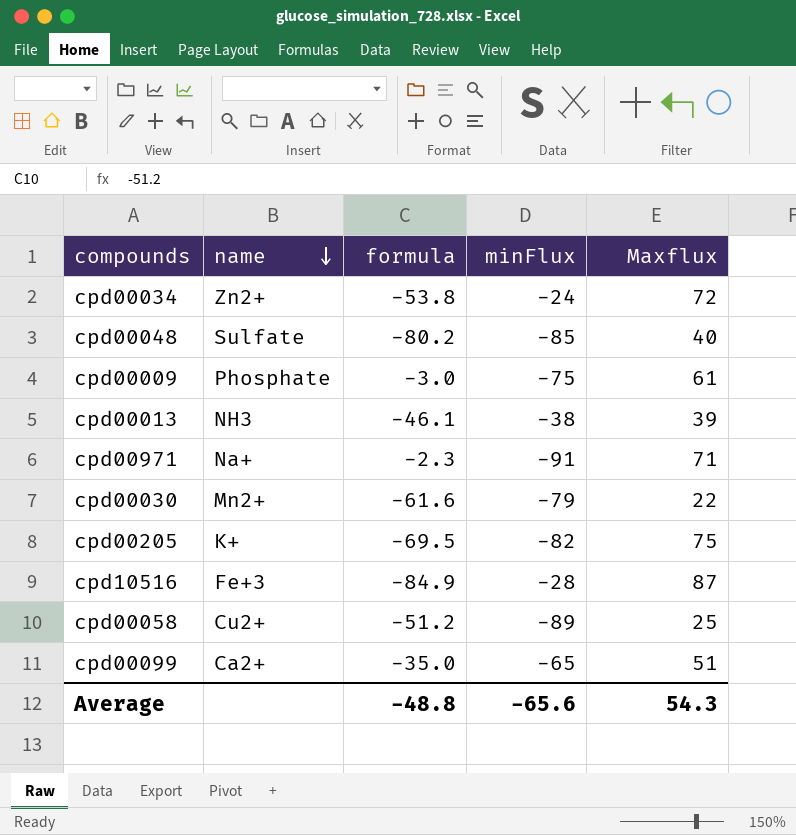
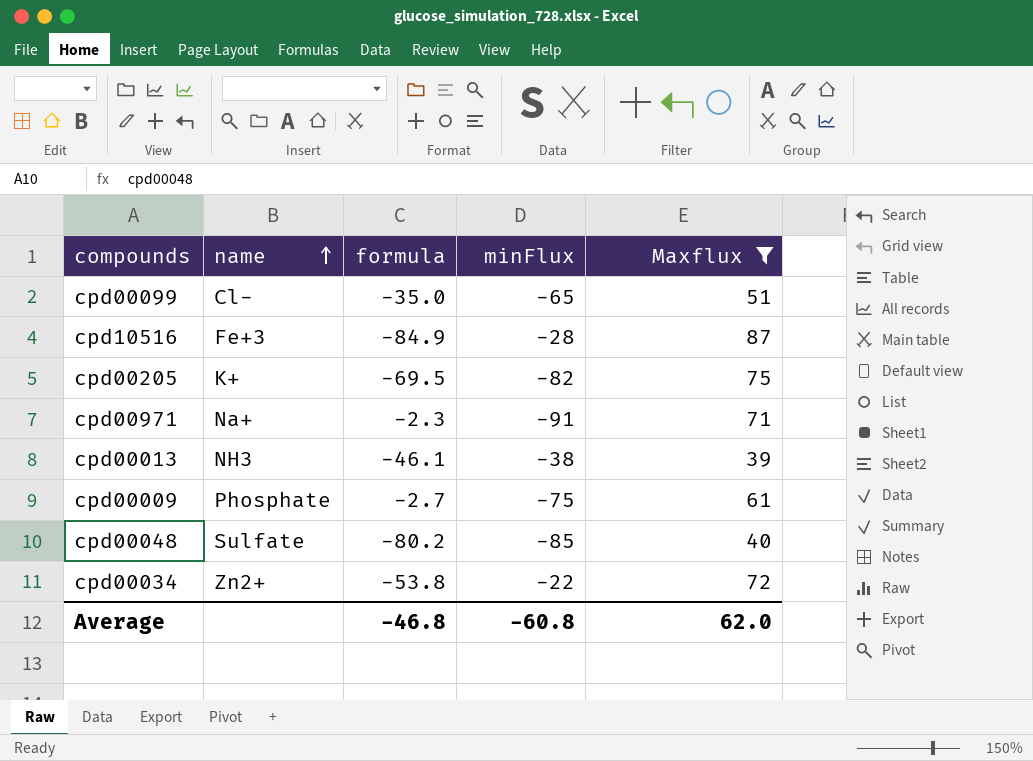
filter: none -> Maxflux >= 39
row order: name descending -> name ascending
cpd00099 | name: Ca2+ -> Cl-
cpd00009 | formula: -3.0 -> -2.7
cpd00034 | minFlux: -24 -> -22
Average | formula: -48.8 -> -46.8
Average | minFlux: -65.6 -> -60.8
Average | Maxflux: 54.3 -> 62.0

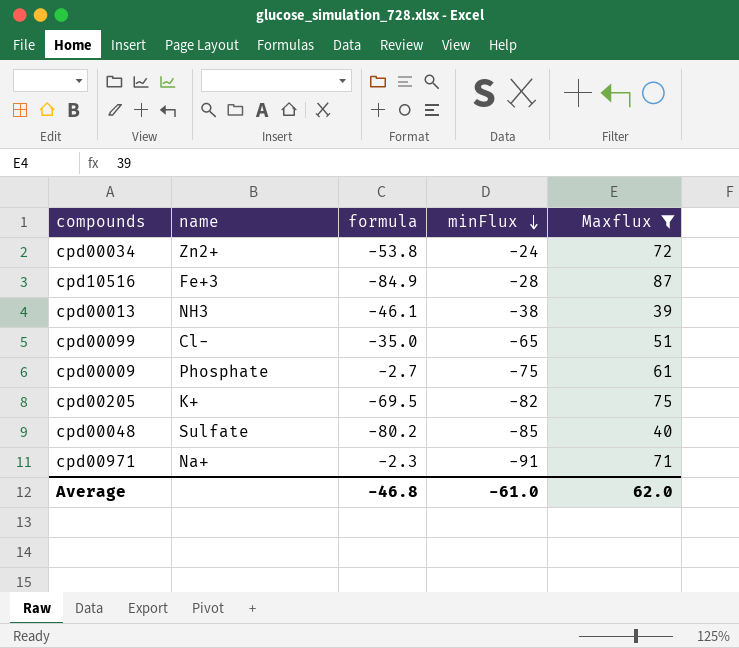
row order: name ascending -> minFlux descending
cpd00034 | minFlux: -22 -> -24
Average | minFlux: -60.8 -> -61.0

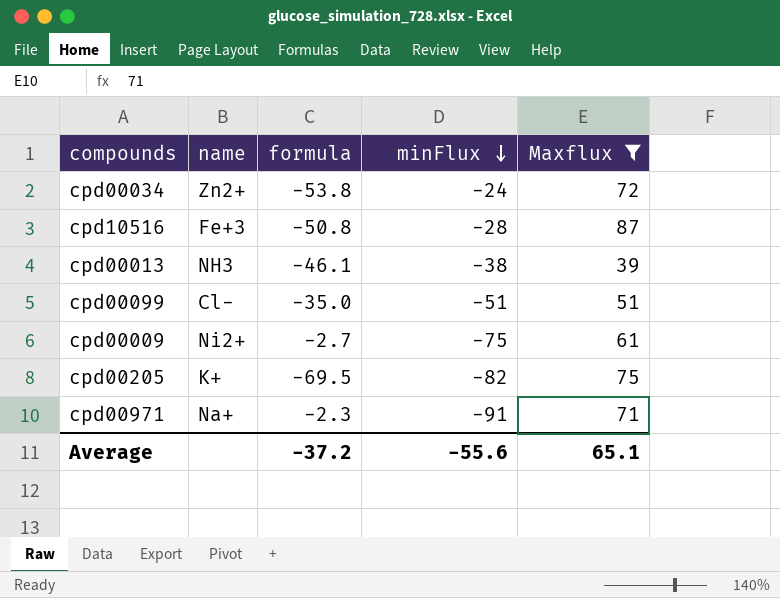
row cpd00048: Sulfate | -80.2 | -85 | 40 -> none
cpd10516 | formula: -84.9 -> -50.8
cpd00099 | minFlux: -65 -> -51
cpd00009 | name: Phosphate -> Ni2+
Average | formula: -46.8 -> -37.2
Average | minFlux: -61.0 -> -55.6
Average | Maxflux: 62.0 -> 65.1

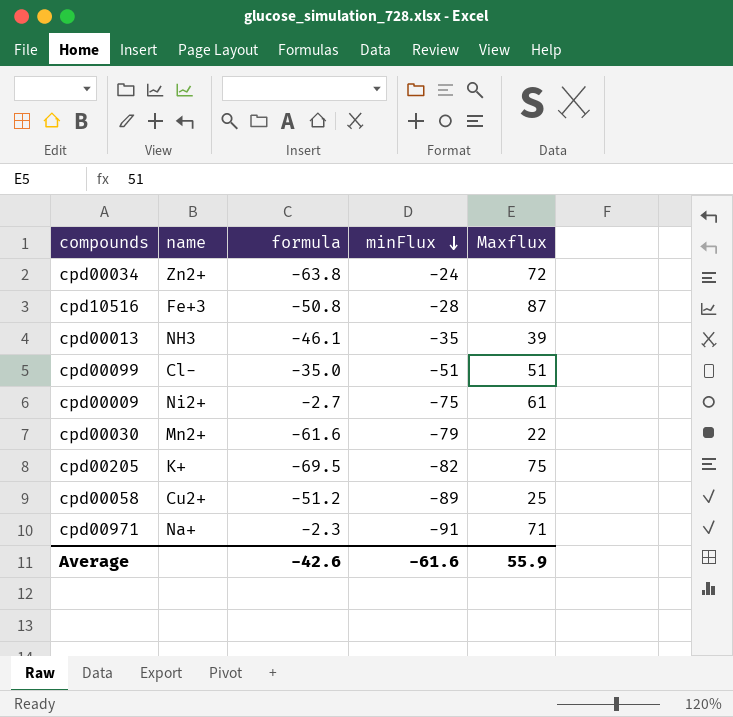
filter: Maxflux >= 39 -> none
cpd00034 | formula: -53.8 -> -63.8
cpd00013 | minFlux: -38 -> -35
Average | formula: -37.2 -> -42.6
Average | minFlux: -55.6 -> -61.6
Average | Maxflux: 65.1 -> 55.9

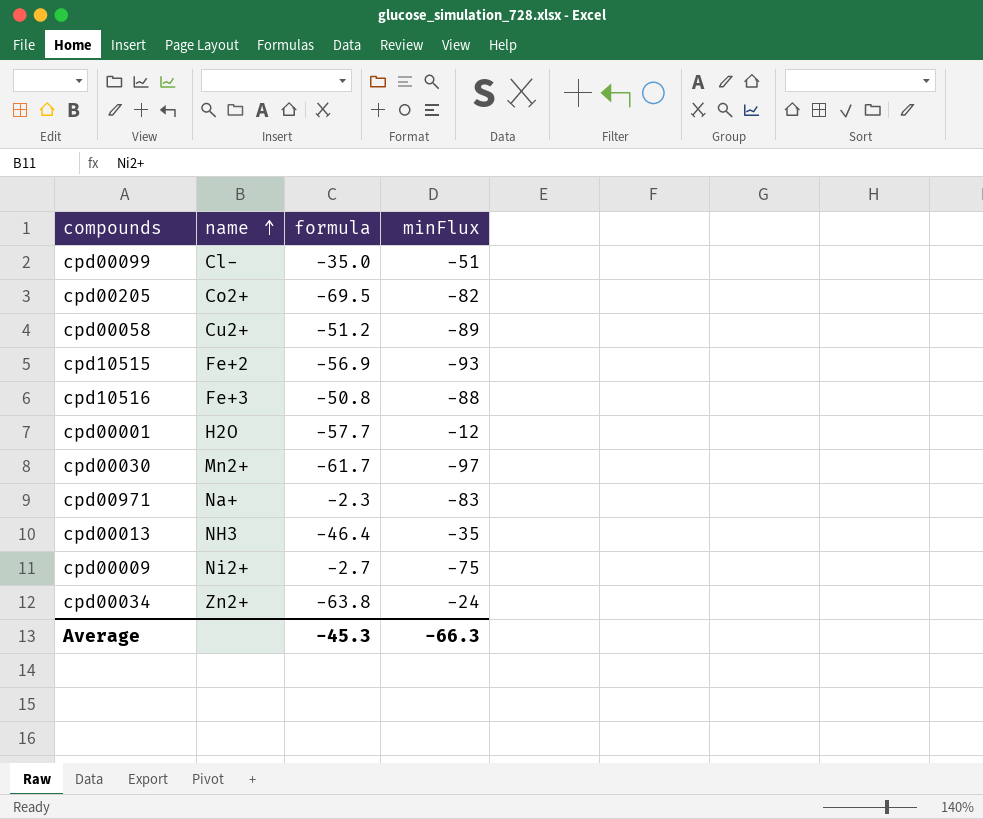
row order: minFlux descending -> name ascending
column Maxflux | position: 5 -> none
cpd00205 | name: K+ -> Co2+
row cpd10515: none -> Fe+2 | -56.9 | -93
cpd10516 | minFlux: -28 -> -88
row cpd00001: none -> H2O | -57.7 | -12
cpd00030 | formula: -61.6 -> -61.7
cpd00030 | minFlux: -79 -> -97
cpd00971 | minFlux: -91 -> -83
cpd00013 | formula: -46.1 -> -46.4
Average | formula: -42.6 -> -45.3
Average | minFlux: -61.6 -> -66.3

